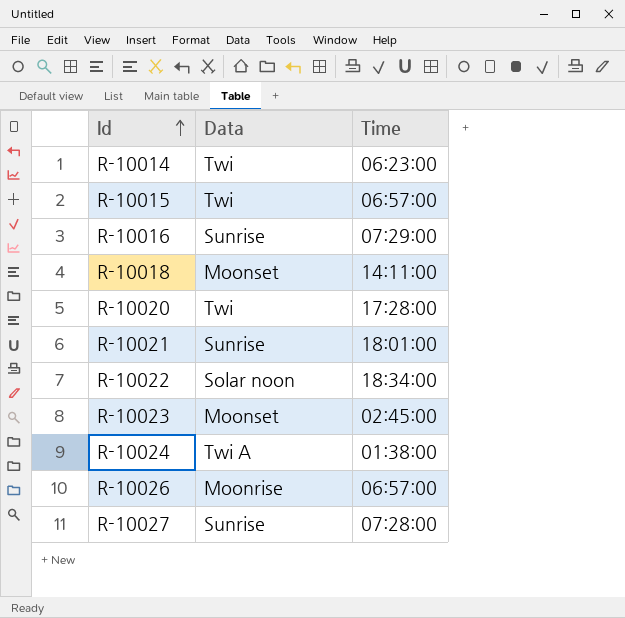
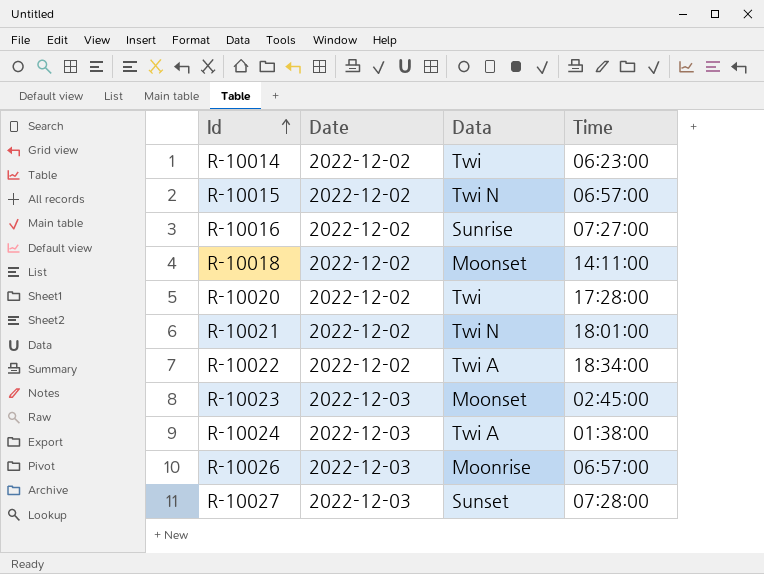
column Date | position: none -> 2
R-10015 | Data: Twi -> Twi N
R-10016 | Time: 07:29:00 -> 07:27:00
R-10021 | Data: Sunrise -> Twi N
R-10022 | Data: Solar noon -> Twi A
R-10027 | Data: Sunrise -> Sunset

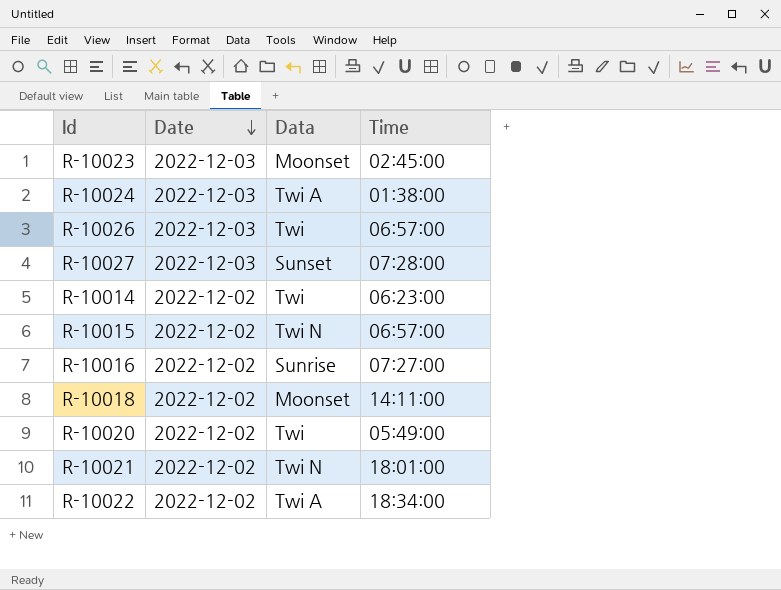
row order: Id ascending -> Date descending
R-10026 | Data: Moonrise -> Twi
R-10020 | Time: 17:28:00 -> 05:49:00

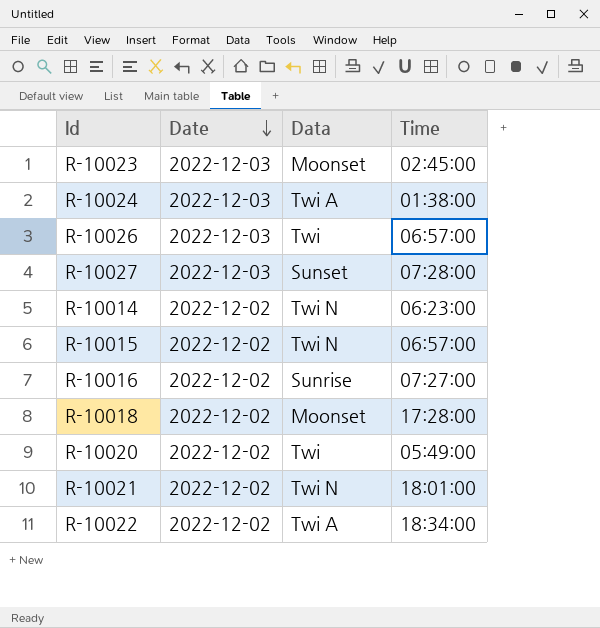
R-10014 | Data: Twi -> Twi N
R-10018 | Time: 14:11:00 -> 17:28:00

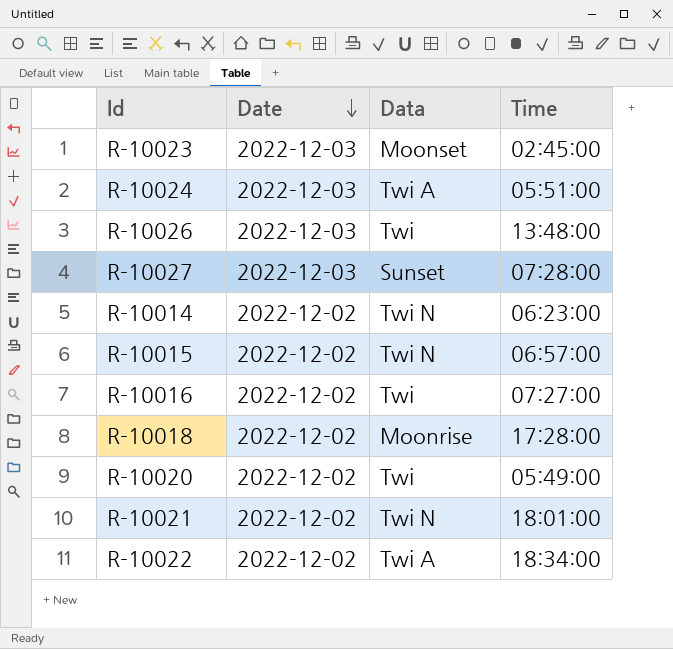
R-10024 | Time: 01:38:00 -> 05:51:00
R-10026 | Time: 06:57:00 -> 13:48:00
R-10016 | Data: Sunrise -> Twi
R-10018 | Data: Moonset -> Moonrise

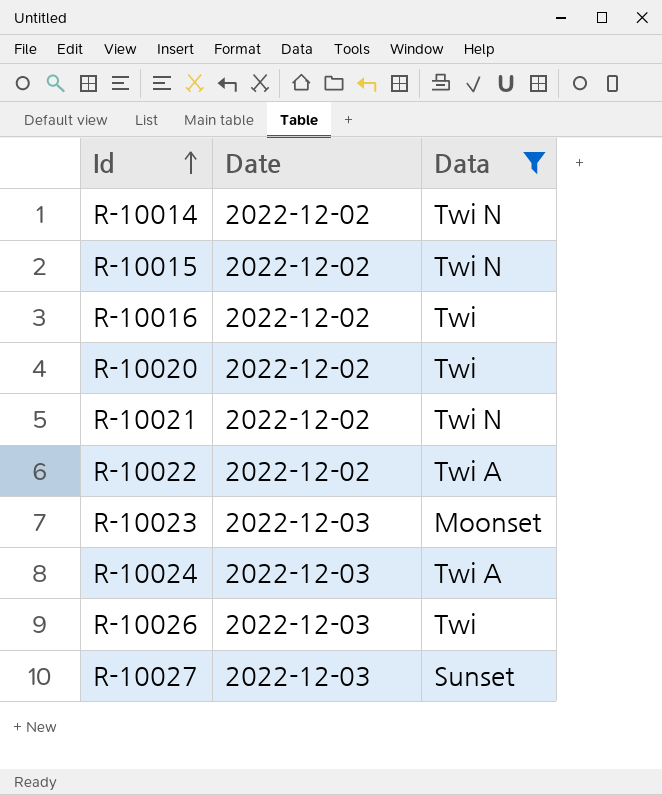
filter: none -> Data != Moonrise
row order: Date descending -> Id ascending
column Time | position: 4 -> none

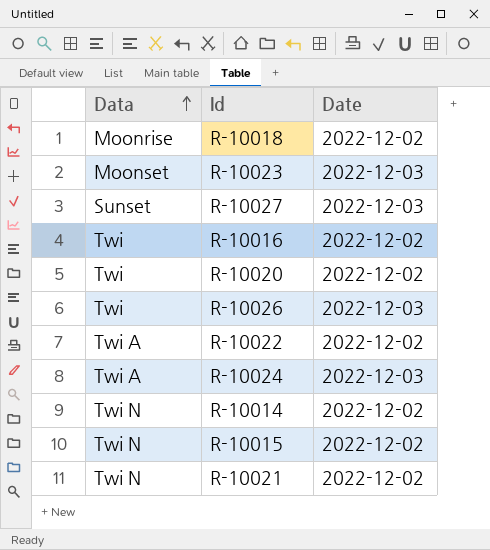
filter: Data != Moonrise -> none
row order: Id ascending -> Data ascending
column Data | position: 3 -> 1

